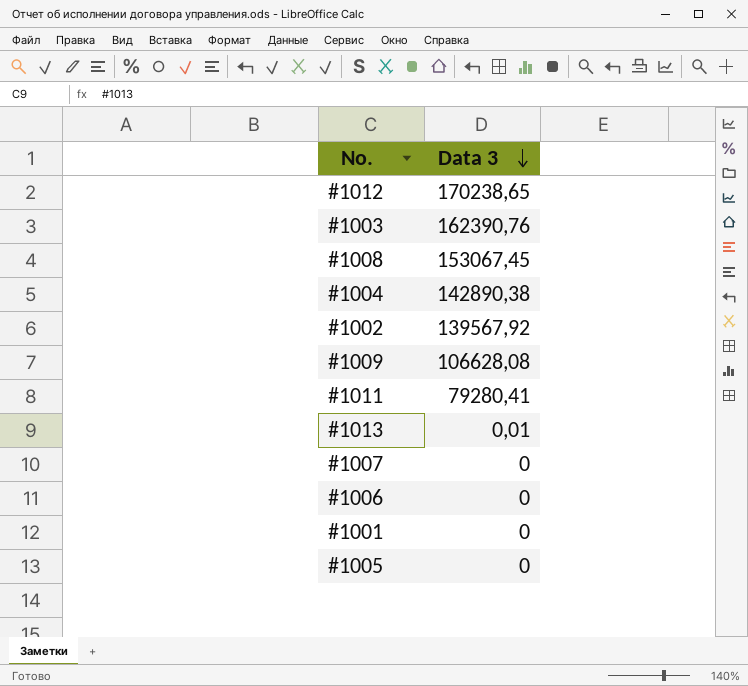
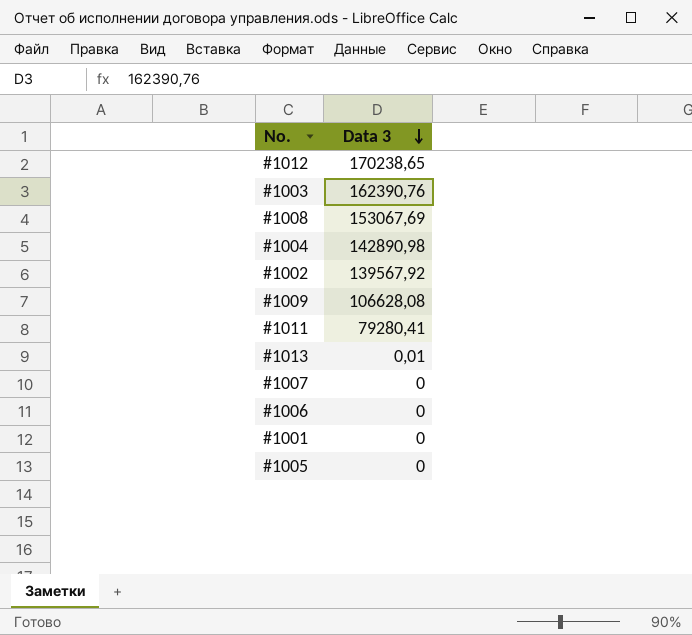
#1008 | Data 3: 153067,45 -> 153067,69
#1004 | Data 3: 142890,38 -> 142890,98

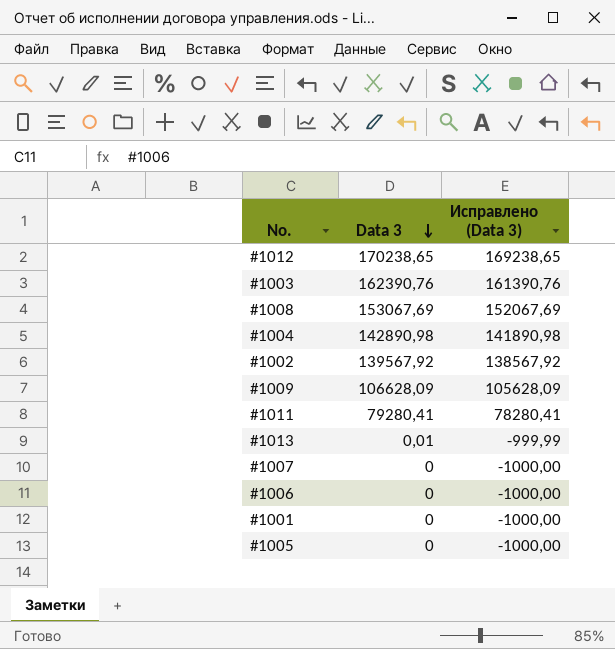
column Исправлено (Data 3) | formula: none -> [Data 3] - 1000
#1009 | Data 3: 106628,08 -> 106628,09

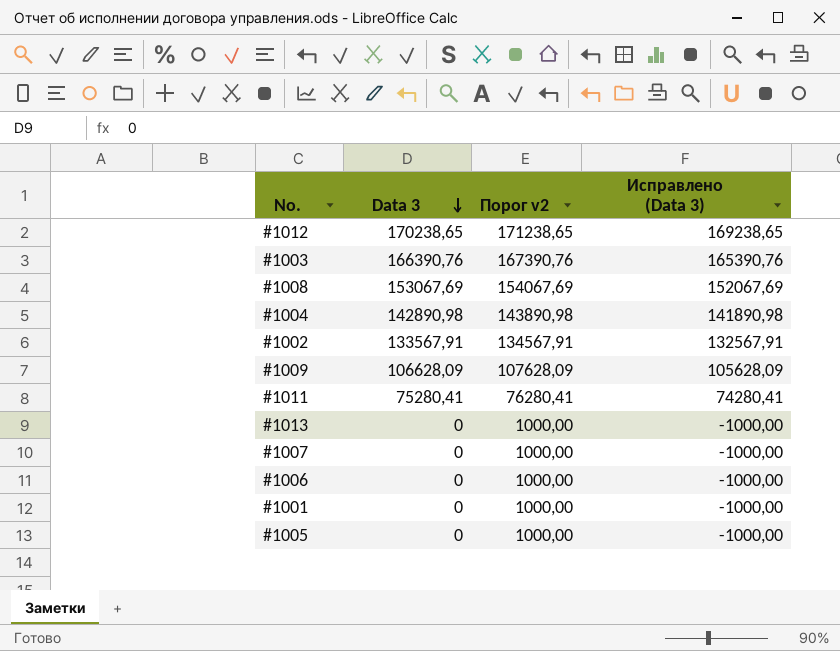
column Порог v2 | formula: none -> [Data 3] + 1000
#1003 | Data 3: 162390,76 -> 166390,76
#1003 | Исправлено (Data 3): 161390,76 -> 165390,76
#1002 | Data 3: 139567,92 -> 133567,91
#1002 | Исправлено (Data 3): 138567,92 -> 132567,91
#1011 | Data 3: 79280,41 -> 75280,41
#1011 | Исправлено (Data 3): 78280,41 -> 74280,41
#1013 | Data 3: 0,01 -> 0
#1013 | Исправлено (Data 3): -999,99 -> -1000,00

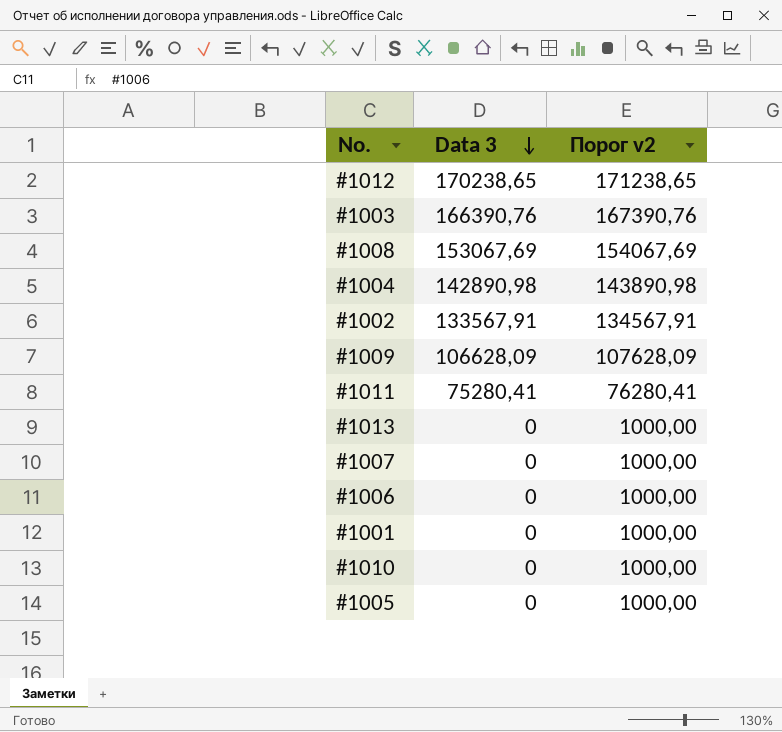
column Исправлено (Data 3) | formula: [Data 3] - 1000 -> none
row #1010: none -> 0 | 1000,00

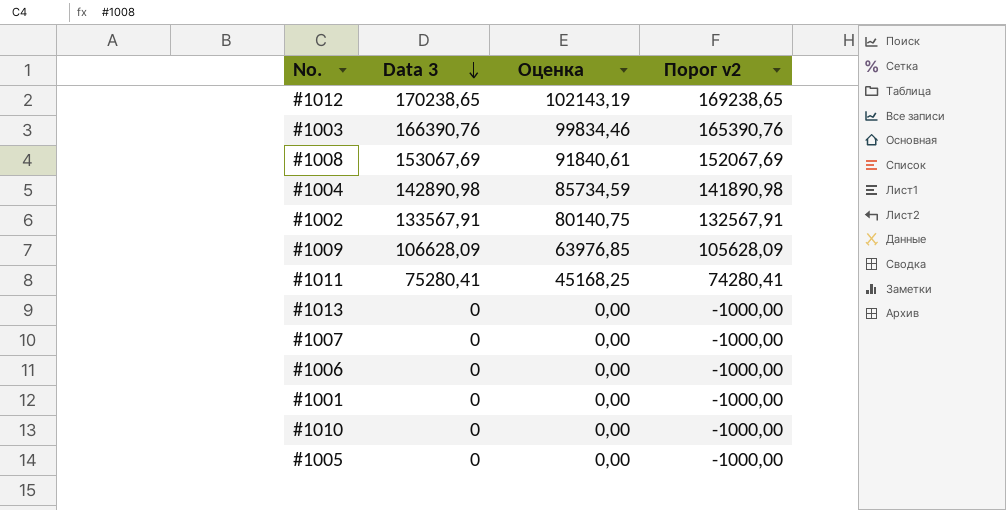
column Оценка | formula: none -> [Data 3] * 0,6
column Порог v2 | formula: [Data 3] + 1000 -> [Data 3] - 1000

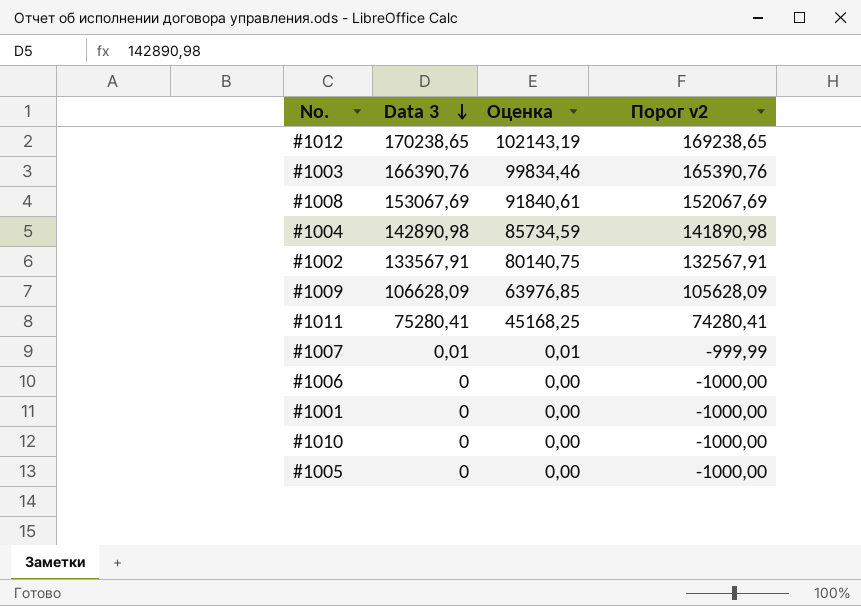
row #1013: 0 | 0,00 | -1000,00 -> none
#1007 | Data 3: 0 -> 0,01
#1007 | Оценка: 0,00 -> 0,01
#1007 | Порог v2: -1000,00 -> -999,99

